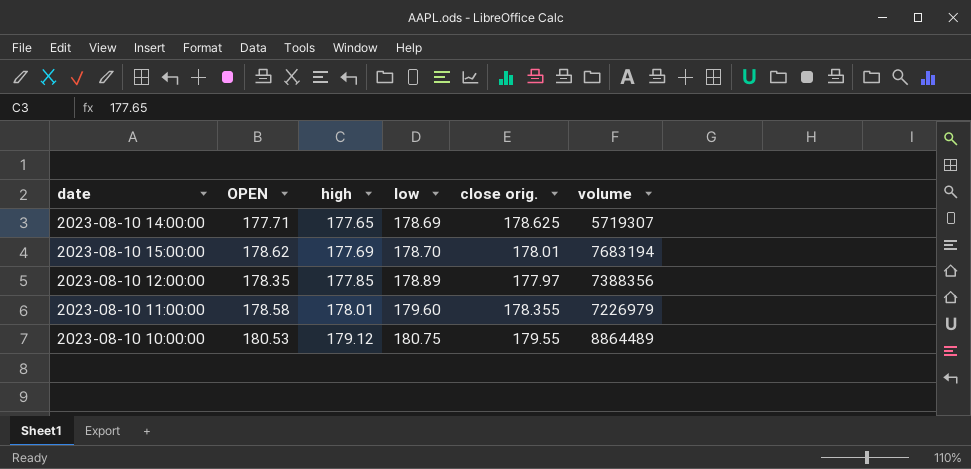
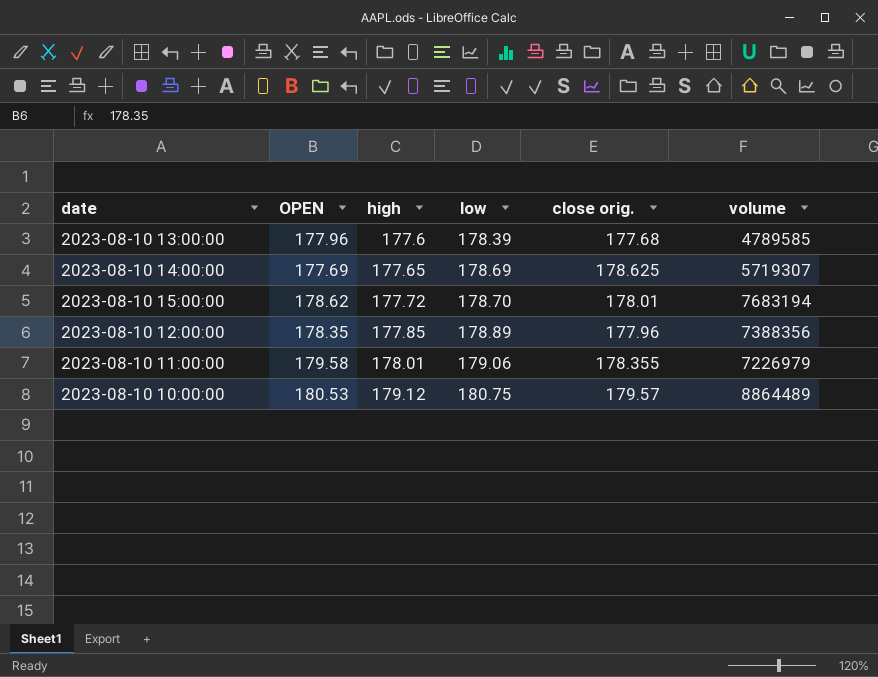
row 2023-08-10 13:00:00: none -> 177.96 | 177.6 | 178.39 | 177.68 | 4789585
2023-08-10 14:00:00 | OPEN: 177.71 -> 177.69
2023-08-10 15:00:00 | high: 177.69 -> 177.72
2023-08-10 12:00:00 | close orig.: 177.97 -> 177.96
2023-08-10 11:00:00 | OPEN: 178.58 -> 179.58
2023-08-10 11:00:00 | low: 179.60 -> 179.06
2023-08-10 10:00:00 | close orig.: 179.55 -> 179.57

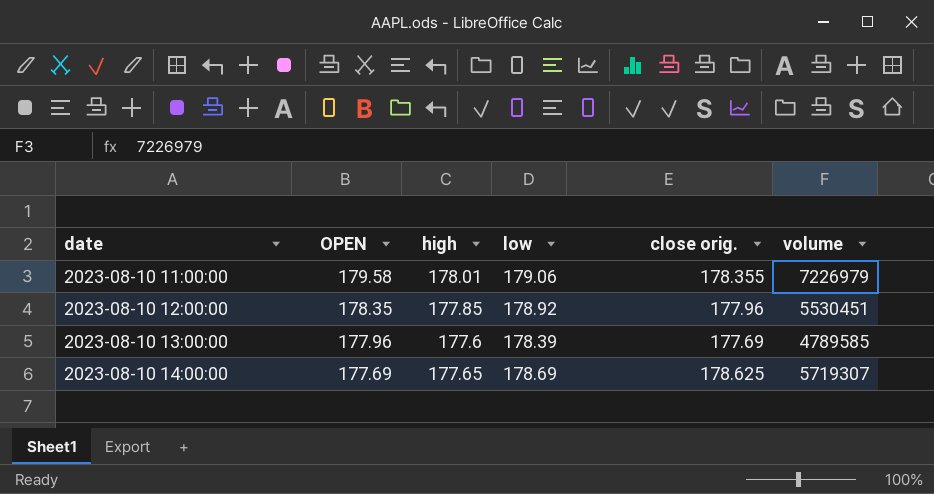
row order: high ascending -> date ascending
row 2023-08-10 15:00:00: 178.62 | 177.72 | 178.70 | 178.01 | 7683194 -> none
row 2023-08-10 10:00:00: 180.53 | 179.12 | 180.75 | 179.57 | 8864489 -> none
2023-08-10 12:00:00 | low: 178.89 -> 178.92
2023-08-10 12:00:00 | volume: 7388356 -> 5530451
2023-08-10 13:00:00 | close orig.: 177.68 -> 177.69

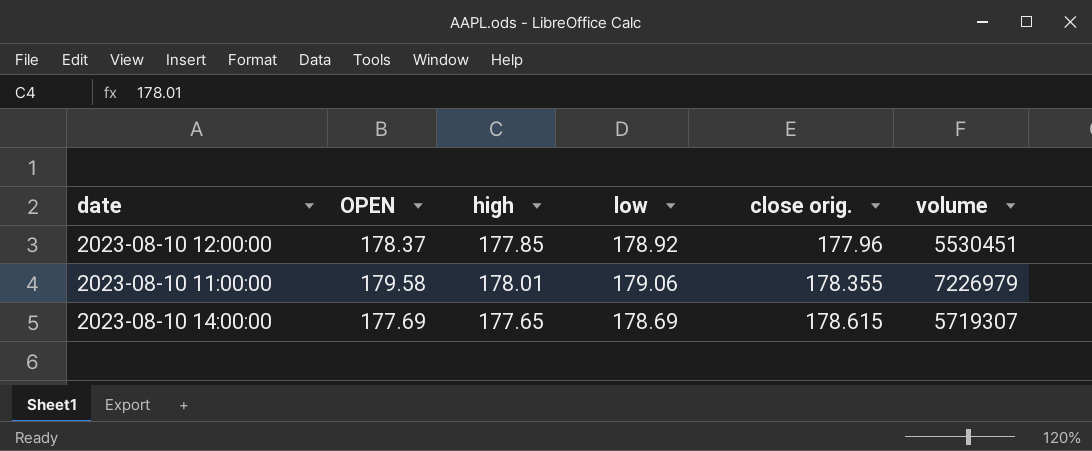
row order: date ascending -> close orig. ascending
row 2023-08-10 13:00:00: 177.96 | 177.6 | 178.39 | 177.69 | 4789585 -> none
2023-08-10 12:00:00 | OPEN: 178.35 -> 178.37
2023-08-10 14:00:00 | close orig.: 178.625 -> 178.615

